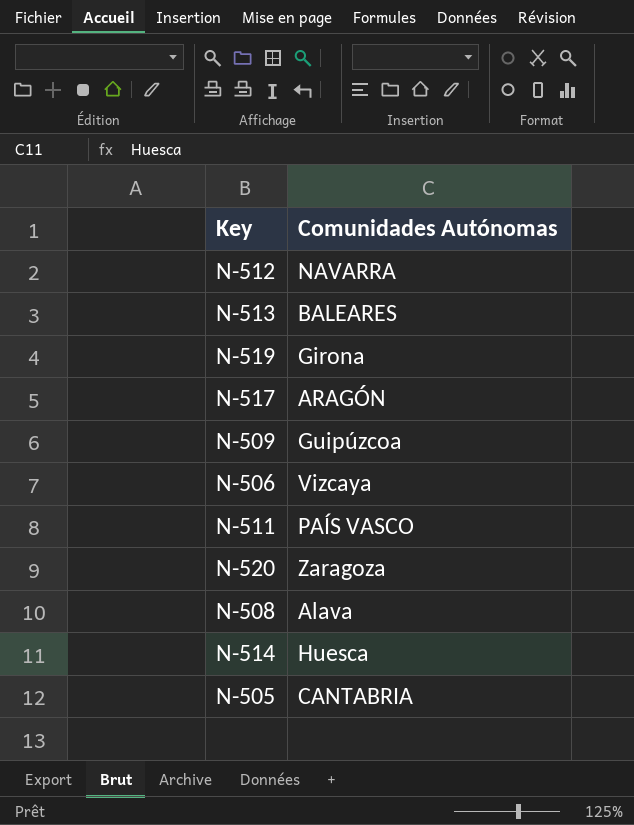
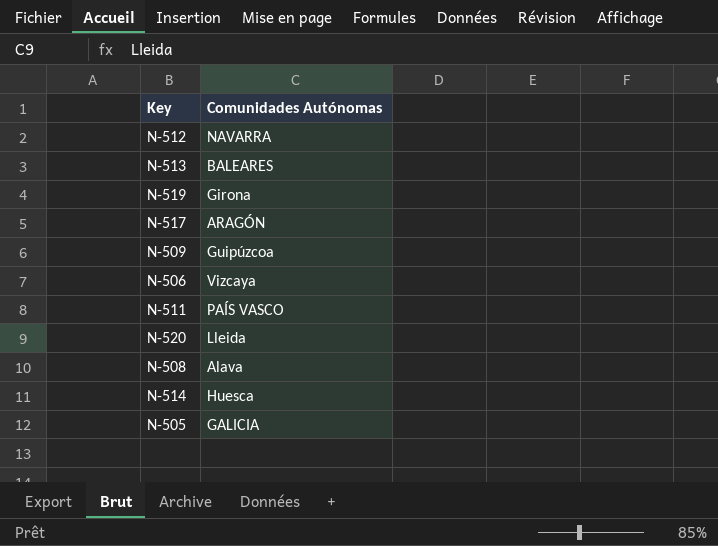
N-520 | Comunidades Autónomas: Zaragoza -> Lleida
N-505 | Comunidades Autónomas: CANTABRIA -> GALICIA

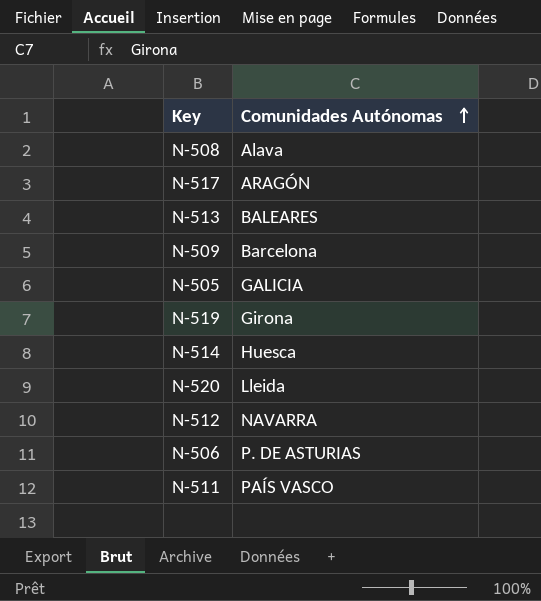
row order: none -> Comunidades Autónomas ascending
N-509 | Comunidades Autónomas: Guipúzcoa -> Barcelona
N-506 | Comunidades Autónomas: Vizcaya -> P. DE ASTURIAS

